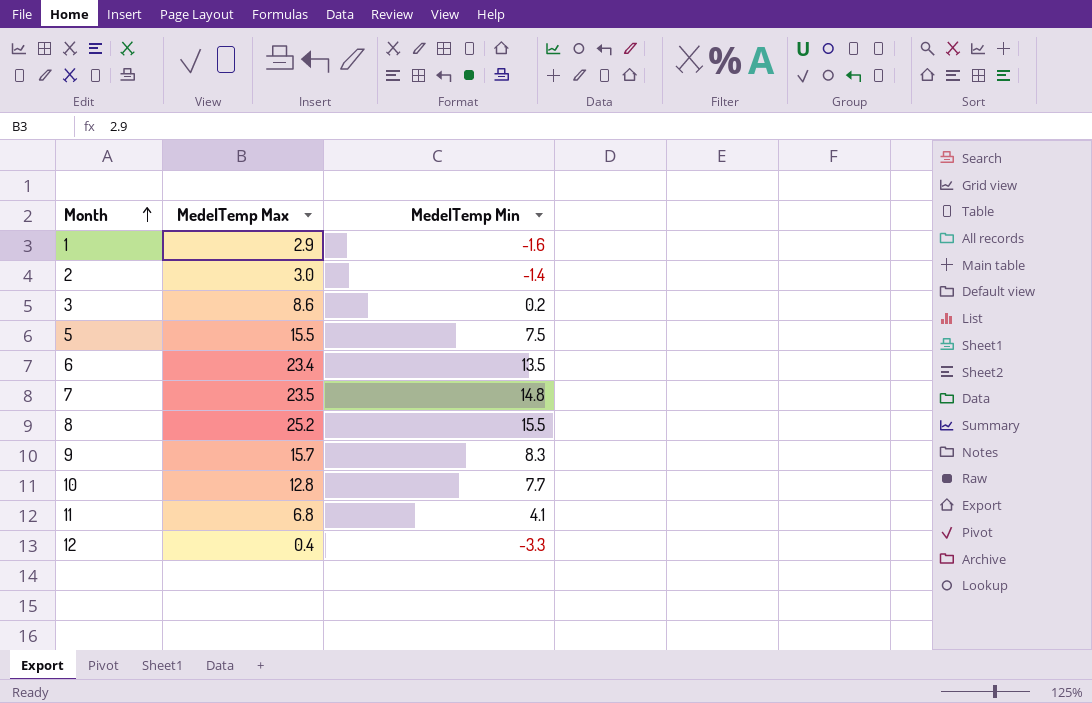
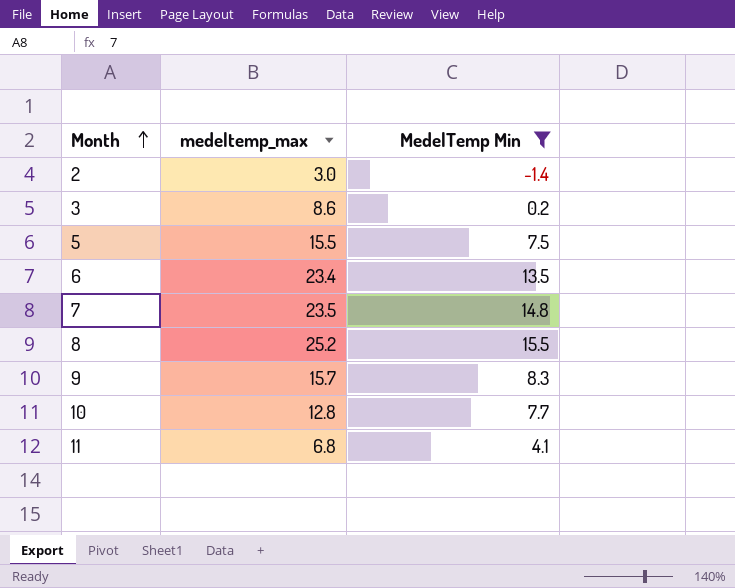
filter: none -> MedelTemp Min >= -1.4
column name: MedelTemp Max -> medeltemp_max

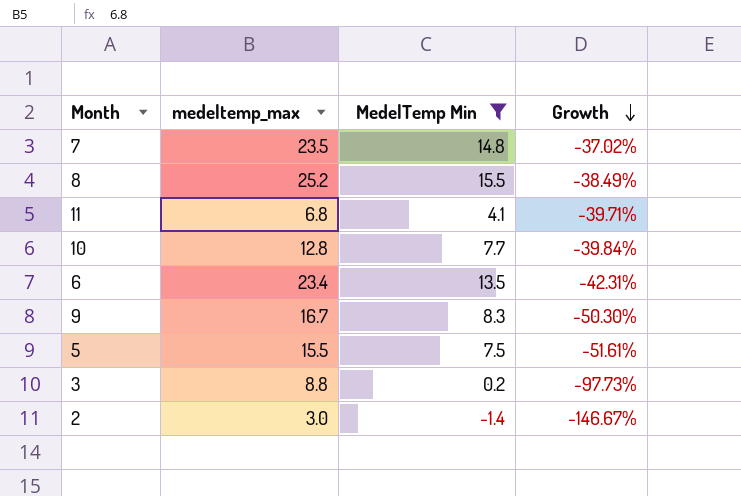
row order: Month ascending -> Growth descending
column Growth | formula: none -> ([MedelTemp Min] - [medeltemp_max]) / [medeltemp_max]
9 | medeltemp_max: 15.7 -> 16.7
3 | medeltemp_max: 8.6 -> 8.8

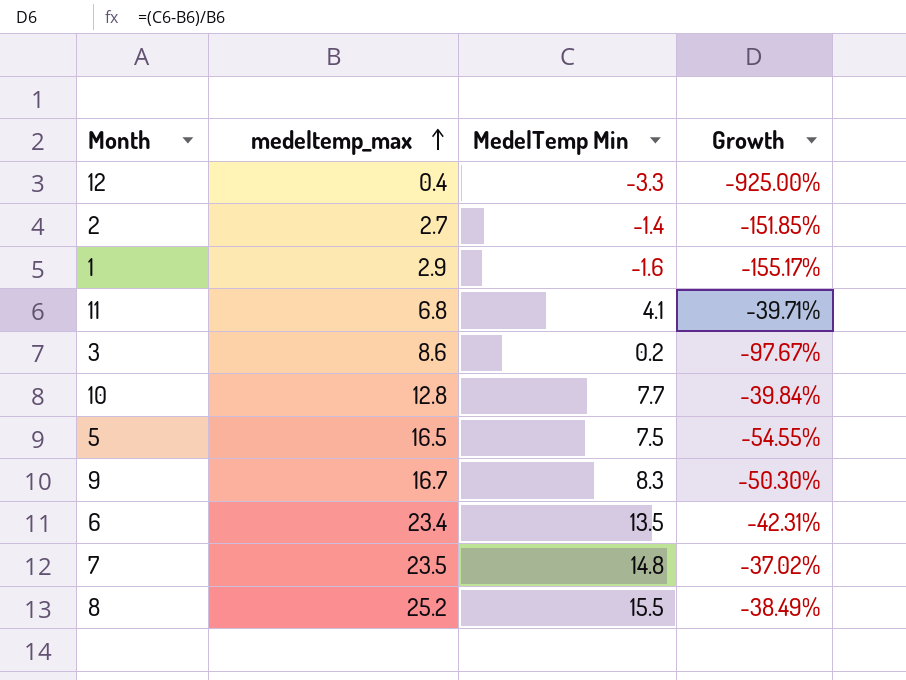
filter: MedelTemp Min >= -1.4 -> none
row order: Growth descending -> medeltemp_max ascending
2 | medeltemp_max: 3.0 -> 2.7
2 | Growth: -146.67% -> -151.85%
3 | medeltemp_max: 8.8 -> 8.6
3 | Growth: -97.73% -> -97.67%
5 | medeltemp_max: 15.5 -> 16.5
5 | Growth: -51.61% -> -54.55%

